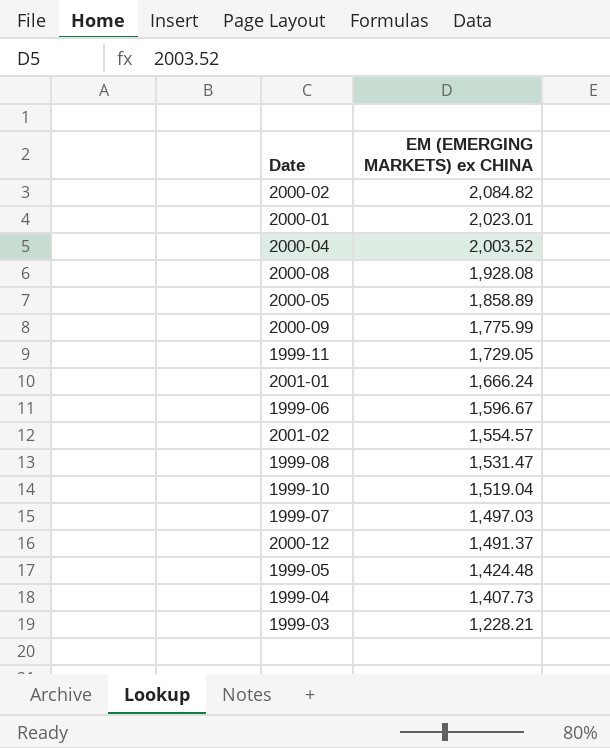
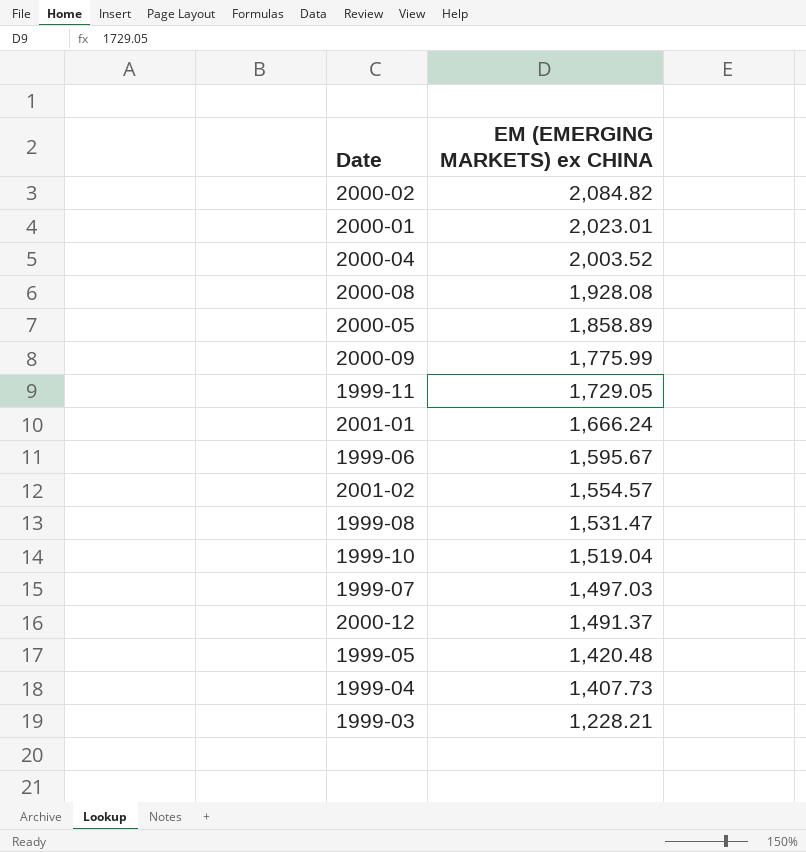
1999-06 | EM (EMERGING MARKETS) ex CHINA: 1,596.67 -> 1,595.67
1999-05 | EM (EMERGING MARKETS) ex CHINA: 1,424.48 -> 1,420.48

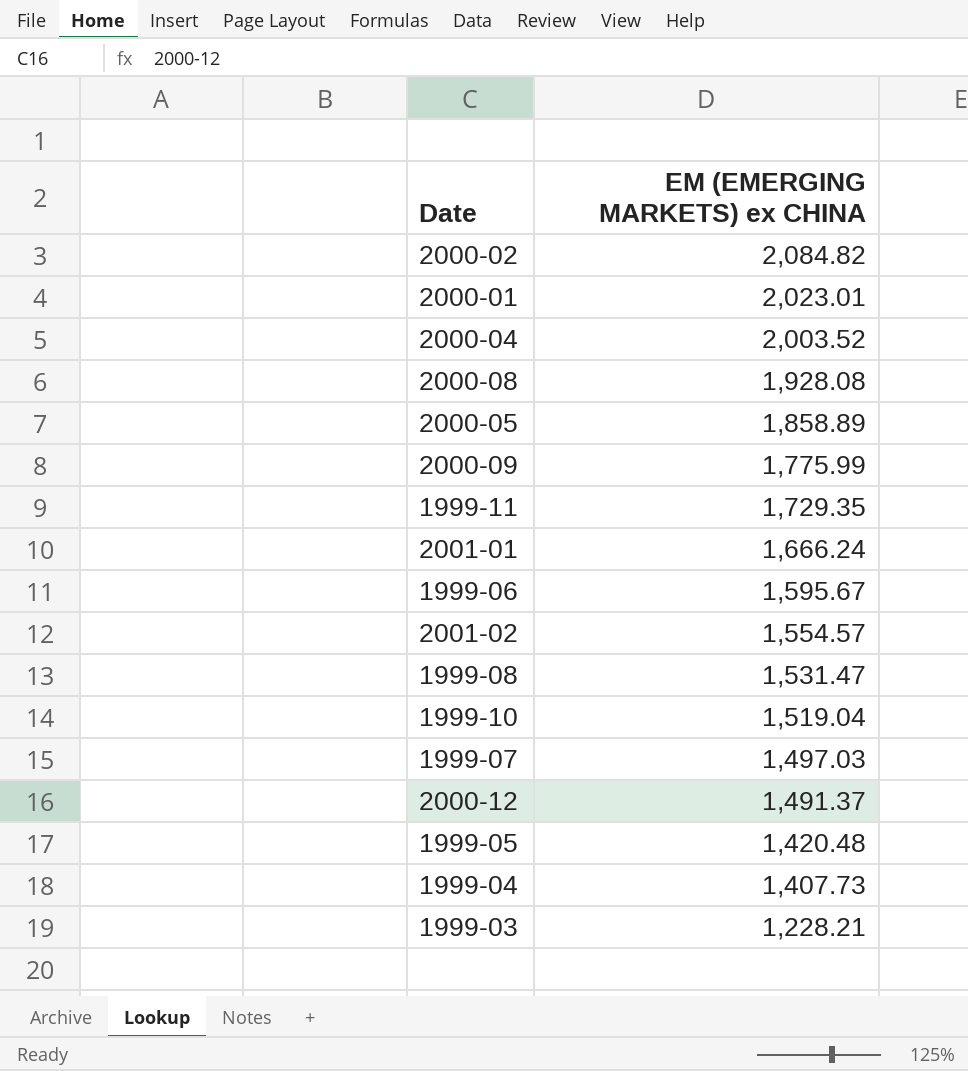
1999-11 | EM (EMERGING MARKETS) ex CHINA: 1,729.05 -> 1,729.35

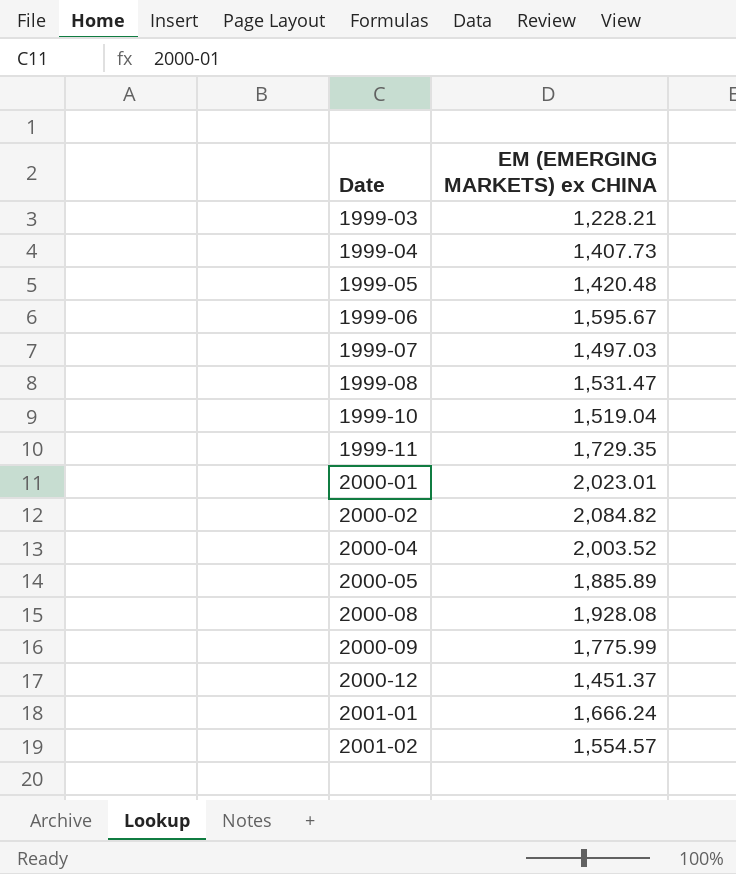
row order: EM (EMERGING MARKETS) ex CHINA descending -> Date ascending
2000-05 | EM (EMERGING MARKETS) ex CHINA: 1,858.89 -> 1,885.89
2000-12 | EM (EMERGING MARKETS) ex CHINA: 1,491.37 -> 1,451.37

